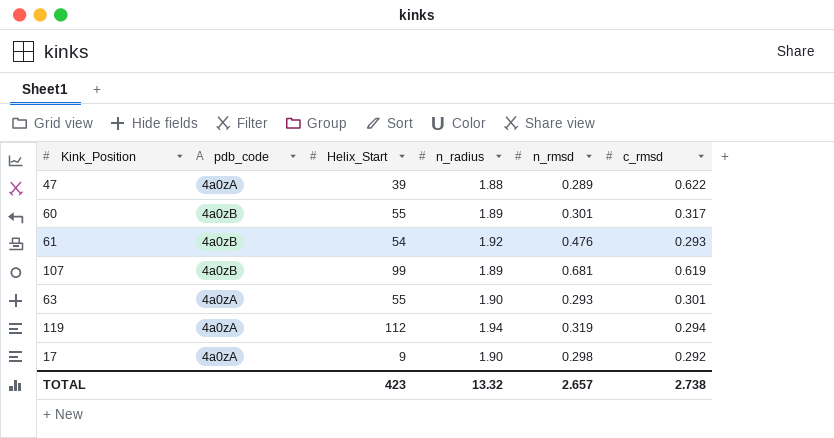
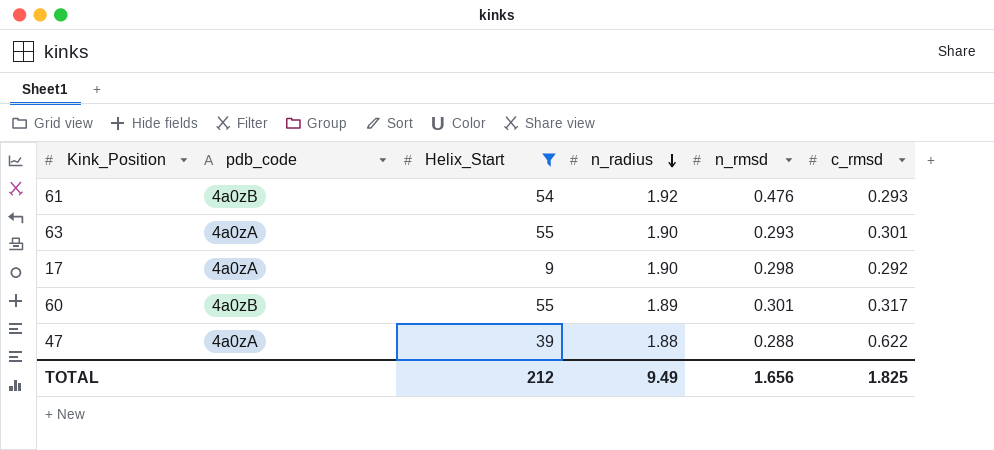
filter: none -> Helix_Start <= 55
row order: none -> n_radius descending
47 | n_rmsd: 0.289 -> 0.288
TOTAL | Helix_Start: 423 -> 212
TOTAL | n_radius: 13.32 -> 9.49
TOTAL | n_rmsd: 2.657 -> 1.656
TOTAL | c_rmsd: 2.738 -> 1.825

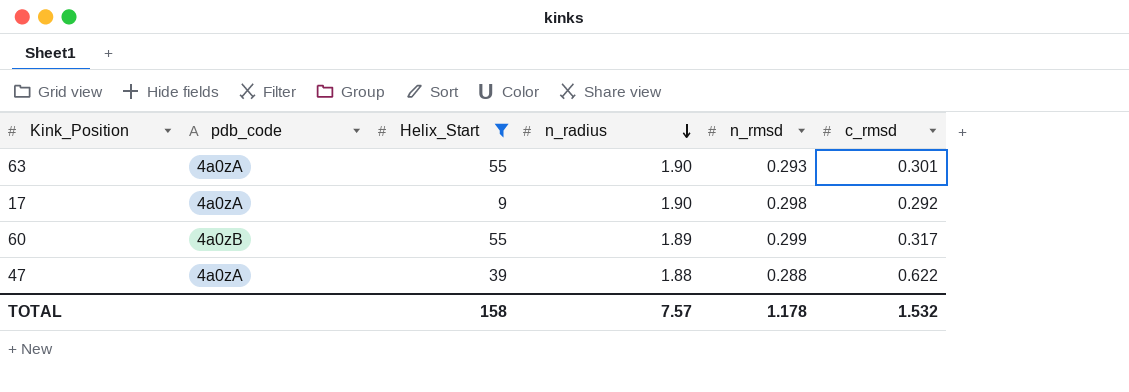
row 61: 4a0zB | 54 | 1.92 | 0.476 | 0.293 -> none
60 | n_rmsd: 0.301 -> 0.299
TOTAL | Helix_Start: 212 -> 158
TOTAL | n_radius: 9.49 -> 7.57
TOTAL | n_rmsd: 1.656 -> 1.178
TOTAL | c_rmsd: 1.825 -> 1.532

